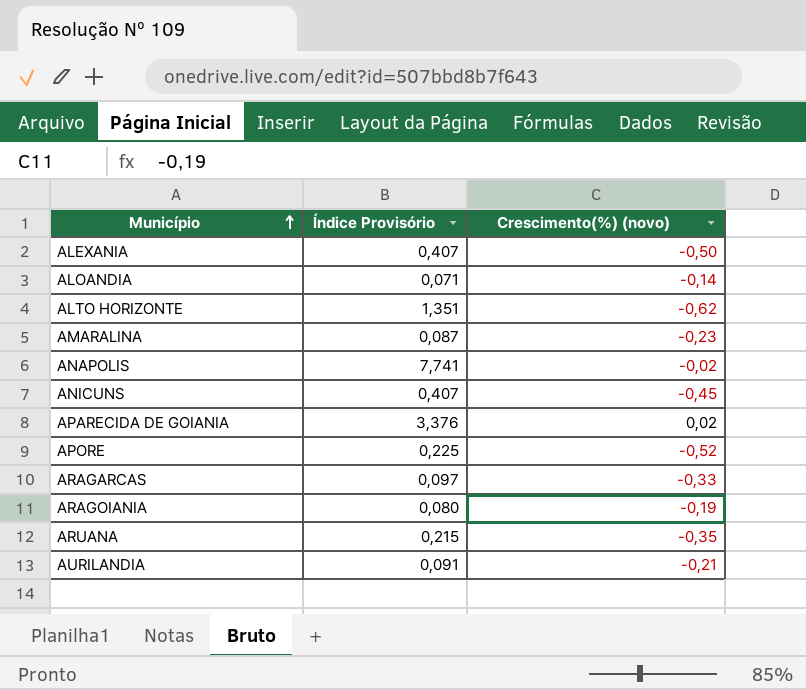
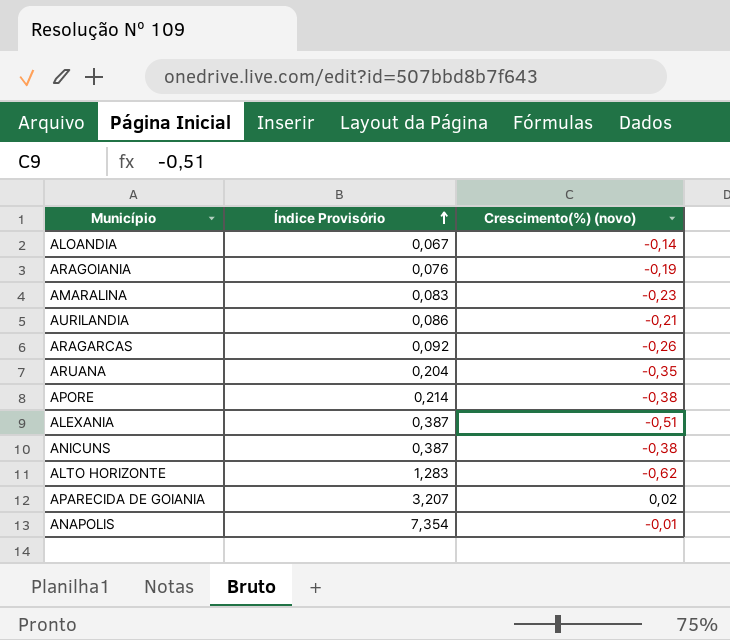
row order: Município ascending -> Índice Provisório ascending
ALOANDIA | Índice Provisório: 0,071 -> 0,067
ARAGOIANIA | Índice Provisório: 0,080 -> 0,076
AMARALINA | Índice Provisório: 0,087 -> 0,083
AURILANDIA | Índice Provisório: 0,091 -> 0,086
ARAGARCAS | Índice Provisório: 0,097 -> 0,092
ARAGARCAS | Crescimento(%) (novo): -0,33 -> -0,26
ARUANA | Índice Provisório: 0,215 -> 0,204
APORE | Índice Provisório: 0,225 -> 0,214
APORE | Crescimento(%) (novo): -0,52 -> -0,38
ALEXANIA | Índice Provisório: 0,407 -> 0,387
ALEXANIA | Crescimento(%) (novo): -0,50 -> -0,51
ANICUNS | Índice Provisório: 0,407 -> 0,387
ANICUNS | Crescimento(%) (novo): -0,45 -> -0,38
ALTO HORIZONTE | Índice Provisório: 1,351 -> 1,283
APARECIDA DE GOIANIA | Índice Provisório: 3,376 -> 3,207
ANAPOLIS | Índice Provisório: 7,741 -> 7,354
ANAPOLIS | Crescimento(%) (novo): -0,02 -> -0,01

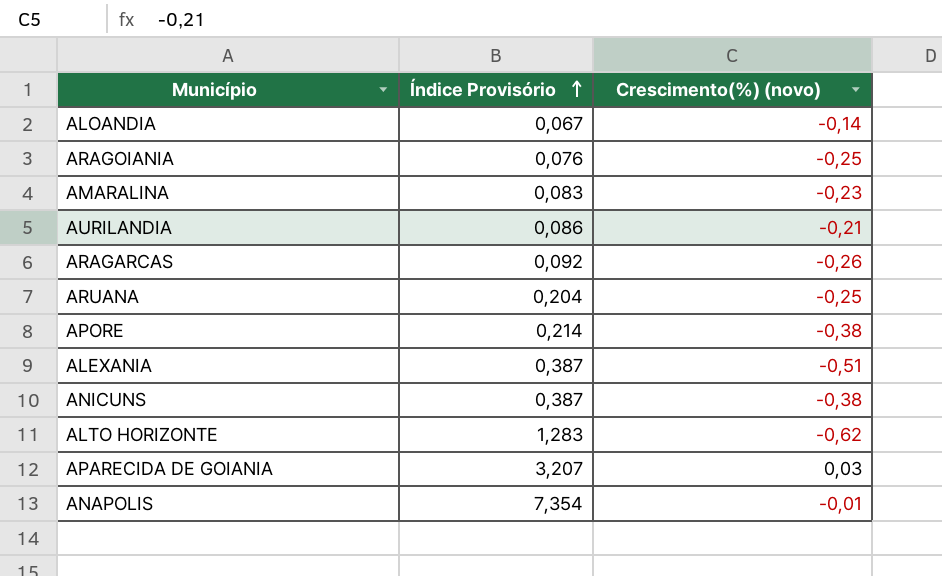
ARAGOIANIA | Crescimento(%) (novo): -0,19 -> -0,25
ARUANA | Crescimento(%) (novo): -0,35 -> -0,25
APARECIDA DE GOIANIA | Crescimento(%) (novo): 0,02 -> 0,03

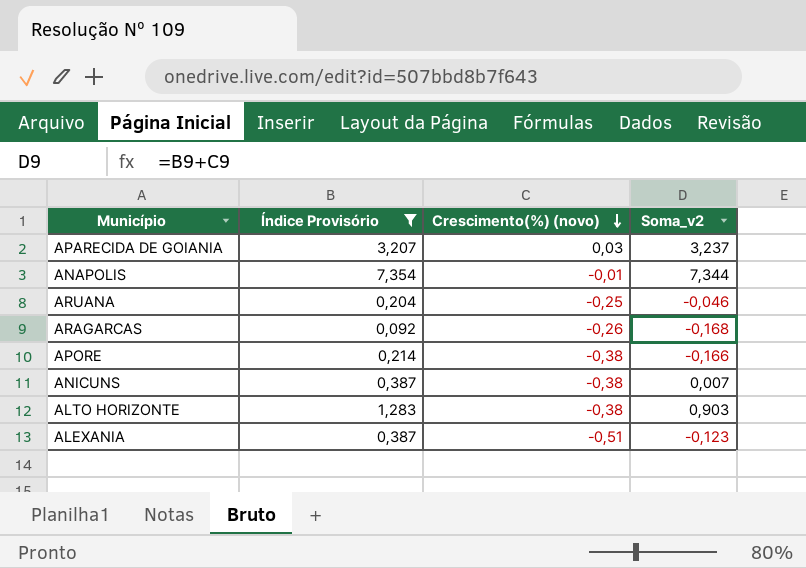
filter: none -> Índice Provisório >= 0,092
row order: Índice Provisório ascending -> Crescimento(%) (novo) descending
column Soma_v2 | formula: none -> [Índice Provisório] + [Crescimento(%) (novo)]
ALTO HORIZONTE | Crescimento(%) (novo): -0,62 -> -0,38

